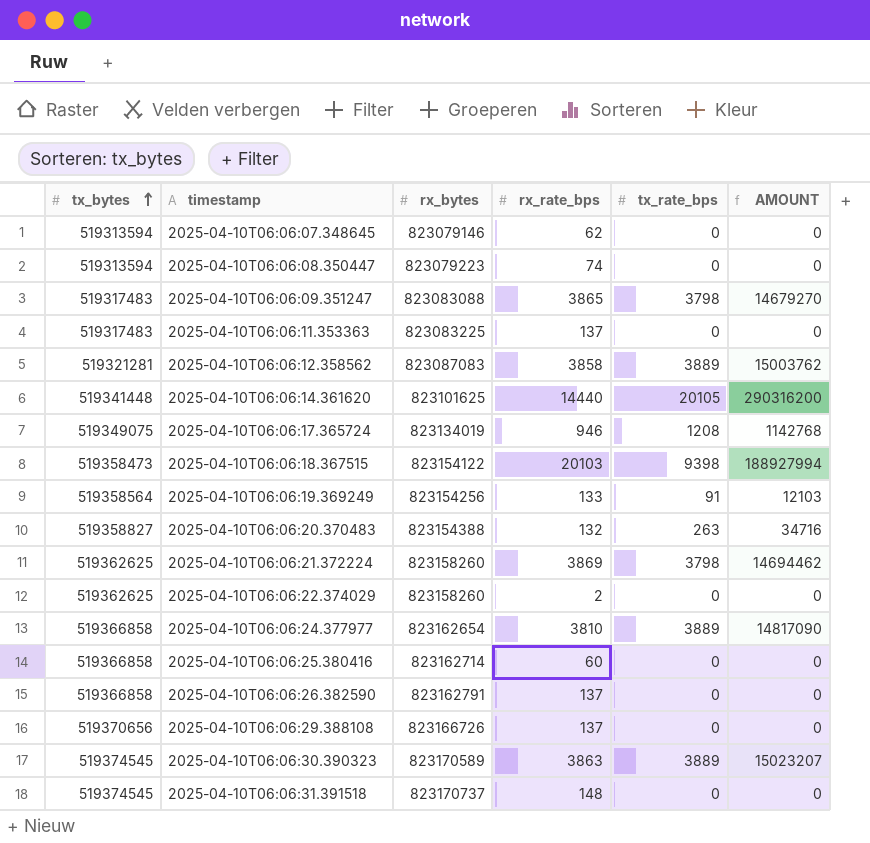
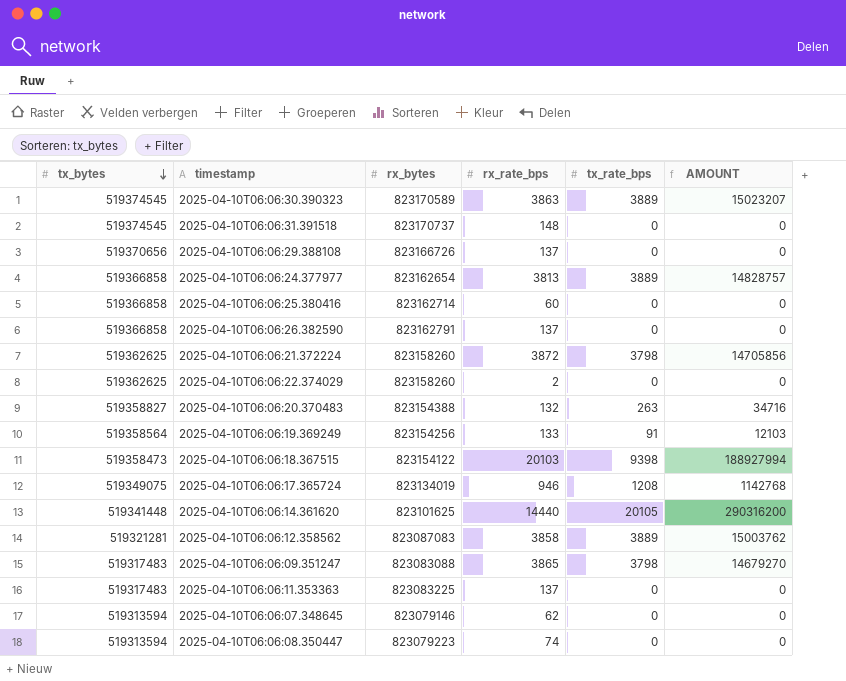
row order: tx_bytes ascending -> tx_bytes descending
2025-04-10T06:06:24.377977 | rx_rate_bps: 3810 -> 3813
2025-04-10T06:06:24.377977 | AMOUNT: 14817090 -> 14828757
2025-04-10T06:06:21.372224 | rx_rate_bps: 3869 -> 3872
2025-04-10T06:06:21.372224 | AMOUNT: 14694462 -> 14705856

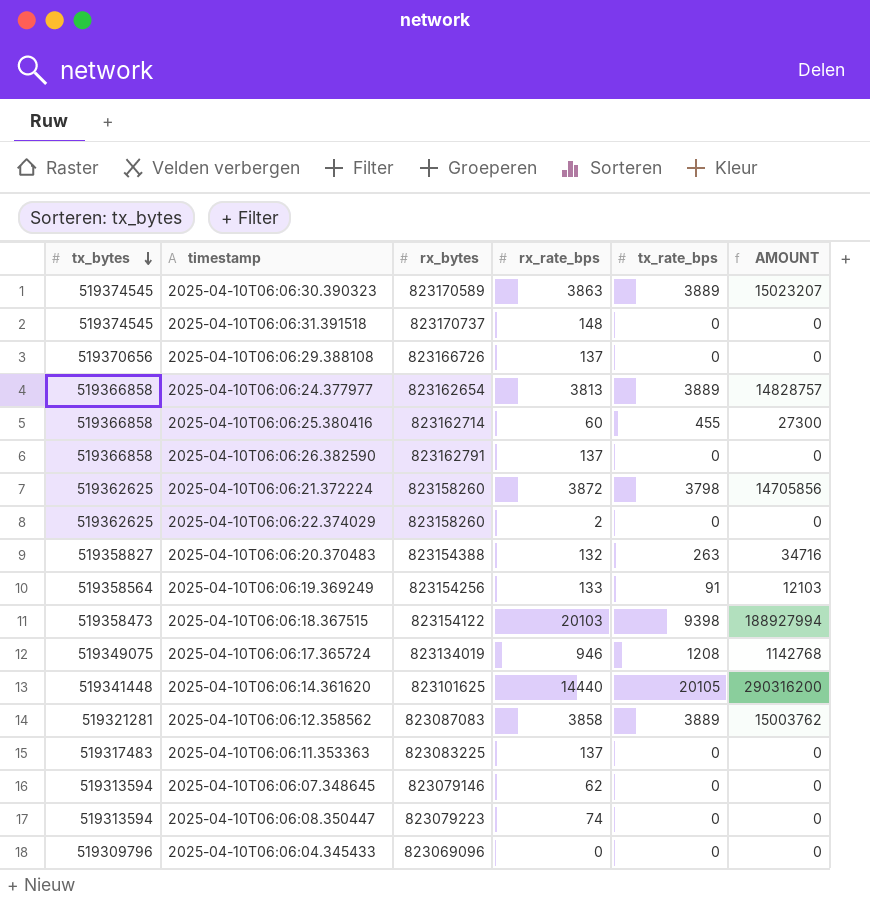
row 2025-04-10T06:06:09.351247: 519317483 | 823083088 | 3865 | 3798 | 14679270 -> none
2025-04-10T06:06:25.380416 | tx_rate_bps: 0 -> 455
2025-04-10T06:06:25.380416 | AMOUNT: 0 -> 27300
row 2025-04-10T06:06:04.345433: none -> 519309796 | 823069096 | 0 | 0 | 0

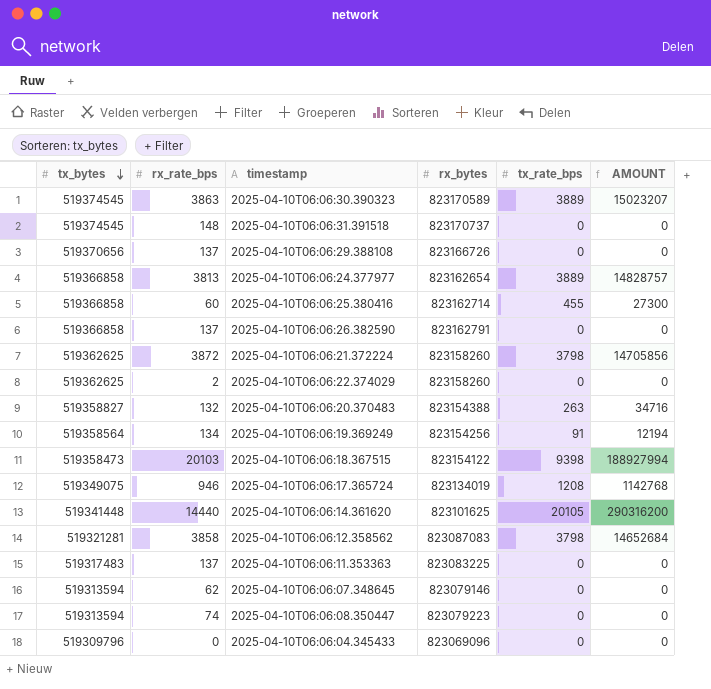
column rx_rate_bps | position: 4 -> 2
2025-04-10T06:06:19.369249 | rx_rate_bps: 133 -> 134
2025-04-10T06:06:19.369249 | AMOUNT: 12103 -> 12194
2025-04-10T06:06:12.358562 | tx_rate_bps: 3889 -> 3798
2025-04-10T06:06:12.358562 | AMOUNT: 15003762 -> 14652684

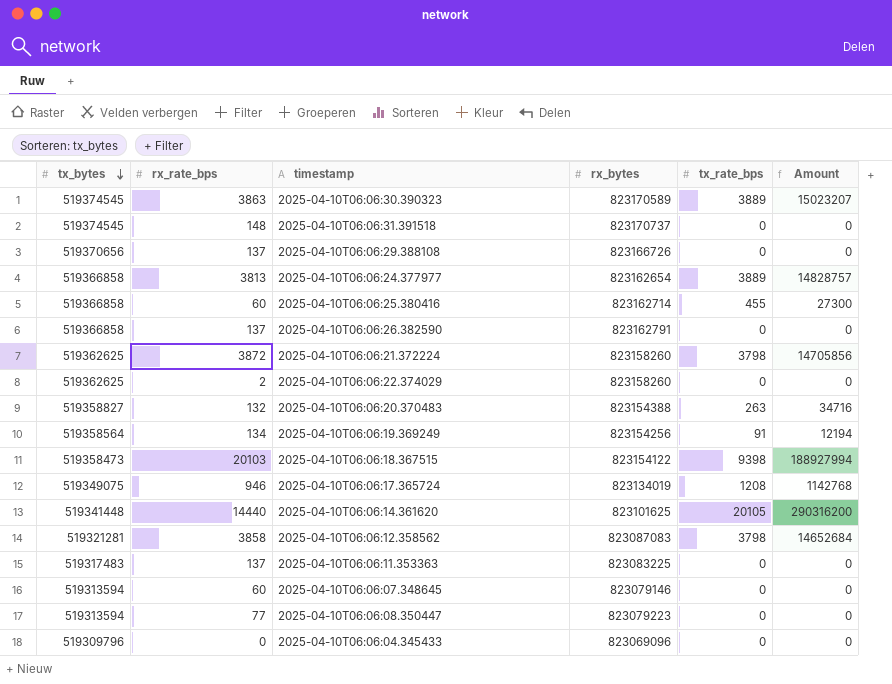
column name: AMOUNT -> Amount
2025-04-10T06:06:07.348645 | rx_rate_bps: 62 -> 60
2025-04-10T06:06:08.350447 | rx_rate_bps: 74 -> 77

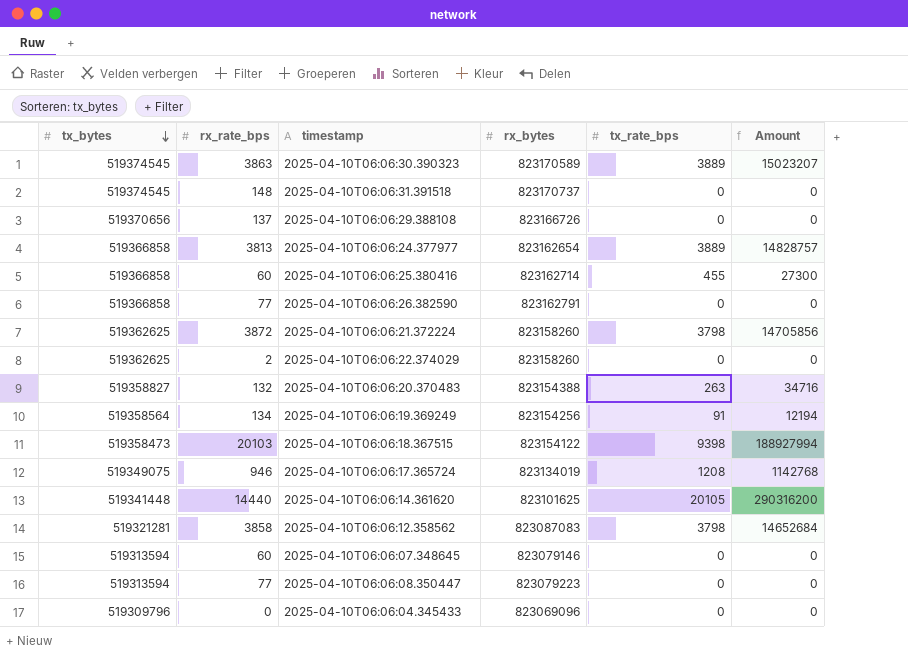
row 2025-04-10T06:06:11.353363: 519317483 | 137 | 823083225 | 0 | 0 -> none
2025-04-10T06:06:26.382590 | rx_rate_bps: 137 -> 77

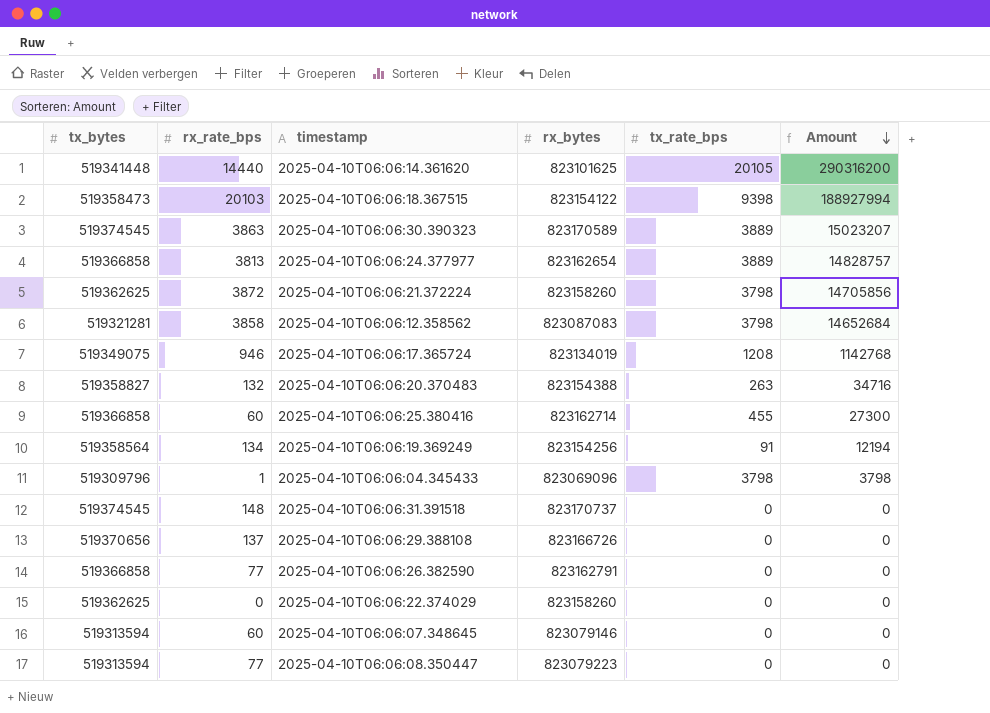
row order: tx_bytes descending -> Amount descending
2025-04-10T06:06:04.345433 | rx_rate_bps: 0 -> 1
2025-04-10T06:06:04.345433 | tx_rate_bps: 0 -> 3798
2025-04-10T06:06:04.345433 | Amount: 0 -> 3798
2025-04-10T06:06:22.374029 | rx_rate_bps: 2 -> 0

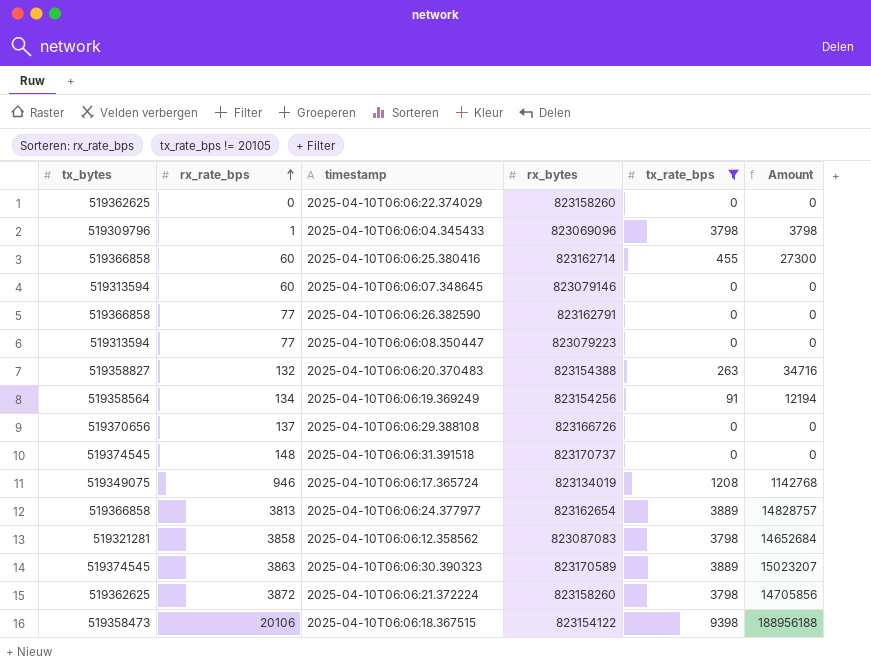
filter: none -> tx_rate_bps != 20105
row order: Amount descending -> rx_rate_bps ascending
2025-04-10T06:06:18.367515 | rx_rate_bps: 20103 -> 20106
2025-04-10T06:06:18.367515 | Amount: 188927994 -> 188956188

